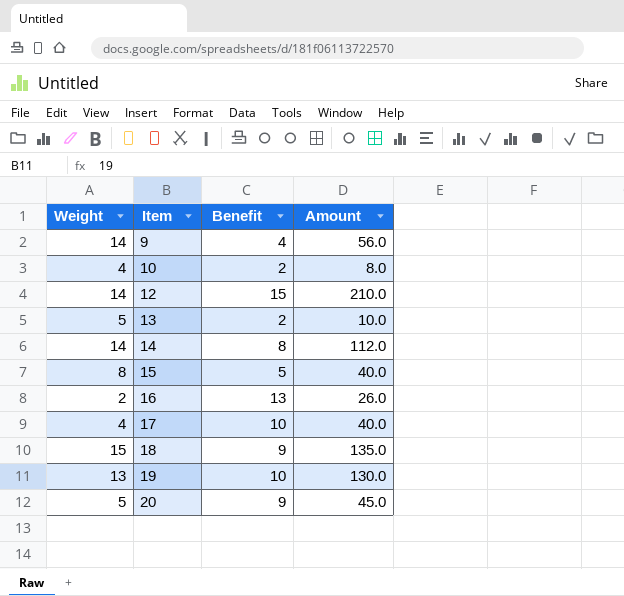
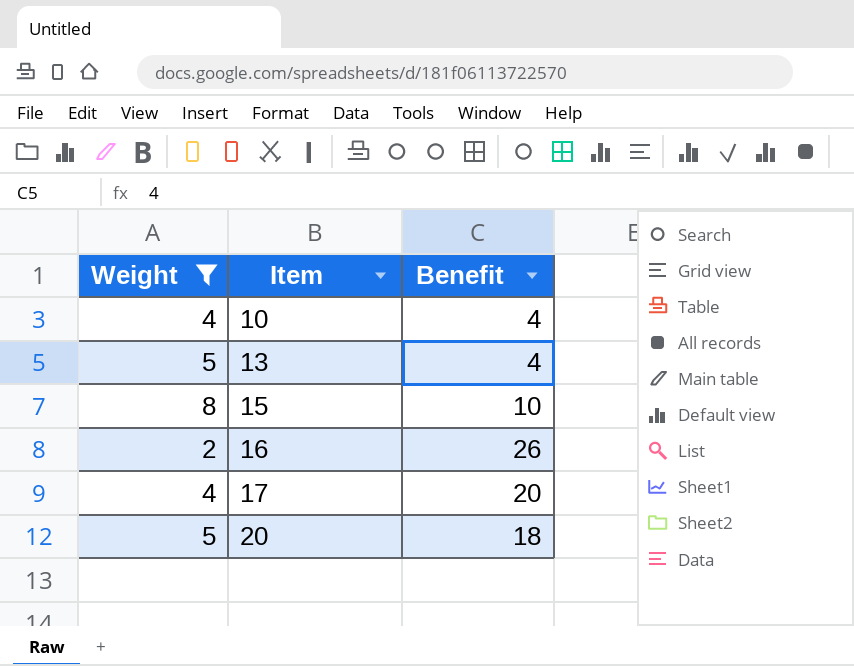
filter: none -> Weight <= 8
column Amount | formula: [Weight] * [Benefit] -> none
10 | Benefit: 2 -> 4
13 | Benefit: 2 -> 4
15 | Benefit: 5 -> 10
16 | Benefit: 13 -> 26
17 | Benefit: 10 -> 20
20 | Benefit: 9 -> 18

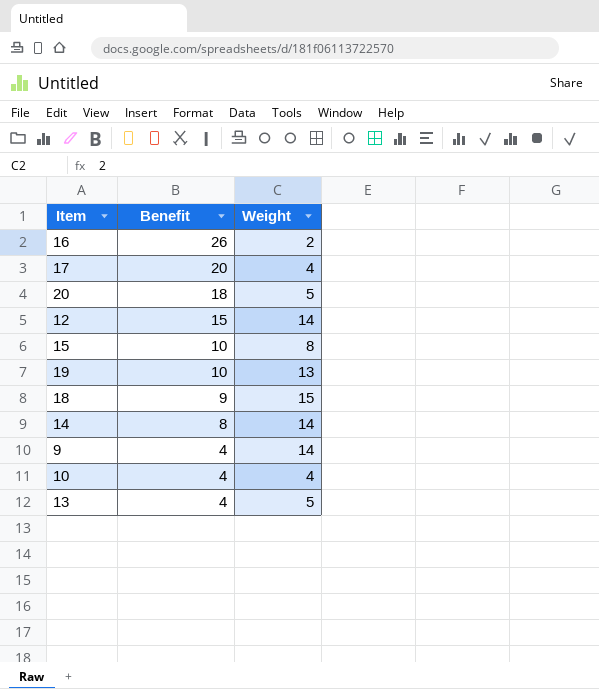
filter: Weight <= 8 -> none
row order: Item ascending -> Benefit descending
column Weight | position: 1 -> 3

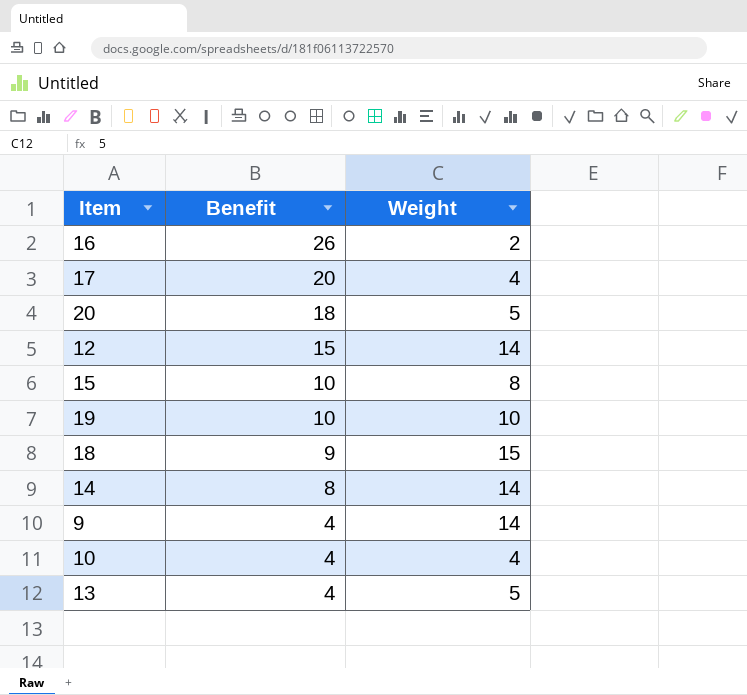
19 | Weight: 13 -> 10

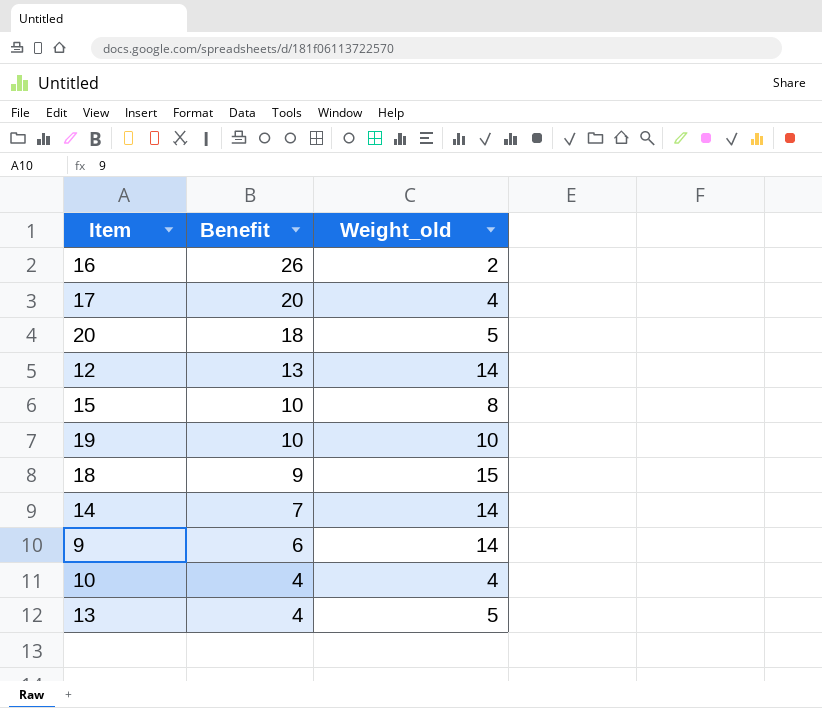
column name: Weight -> Weight_old
12 | Benefit: 15 -> 13
14 | Benefit: 8 -> 7
9 | Benefit: 4 -> 6

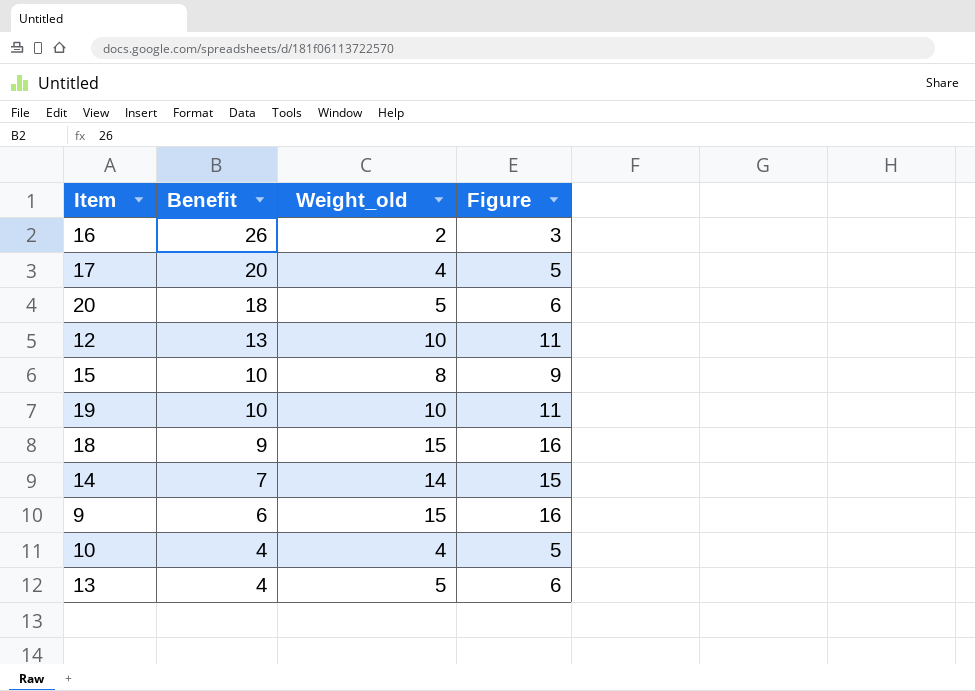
column Figure | formula: none -> [Weight_old] + 1
12 | Weight_old: 14 -> 10
9 | Weight_old: 14 -> 15

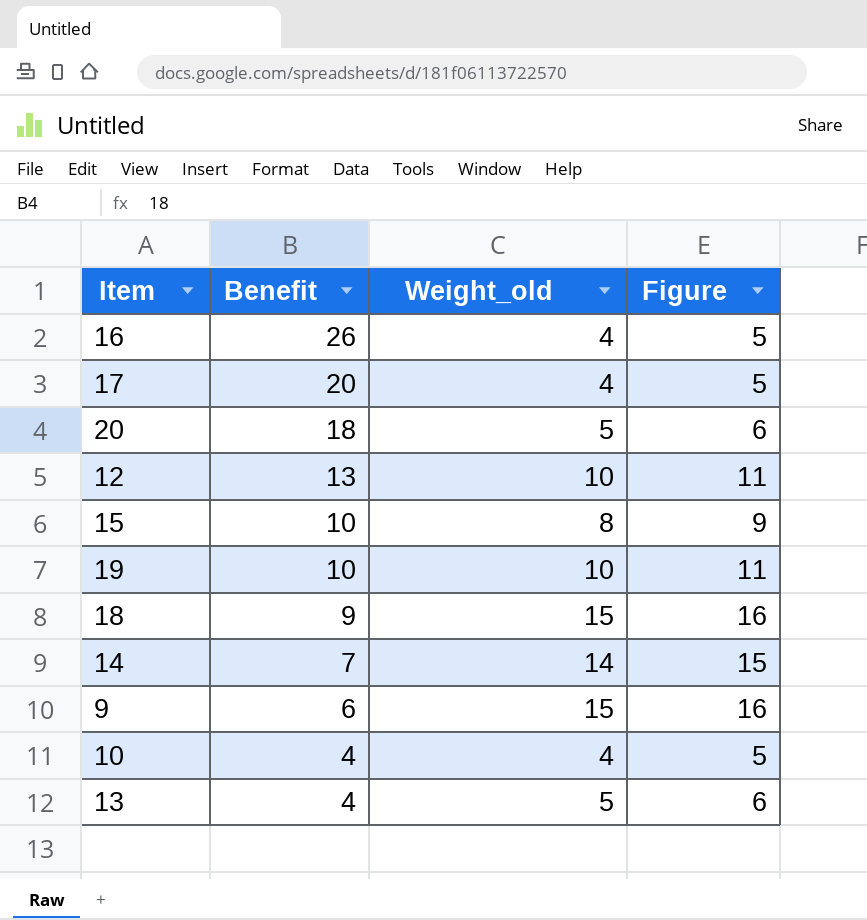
16 | Weight_old: 2 -> 4
16 | Figure: 3 -> 5

